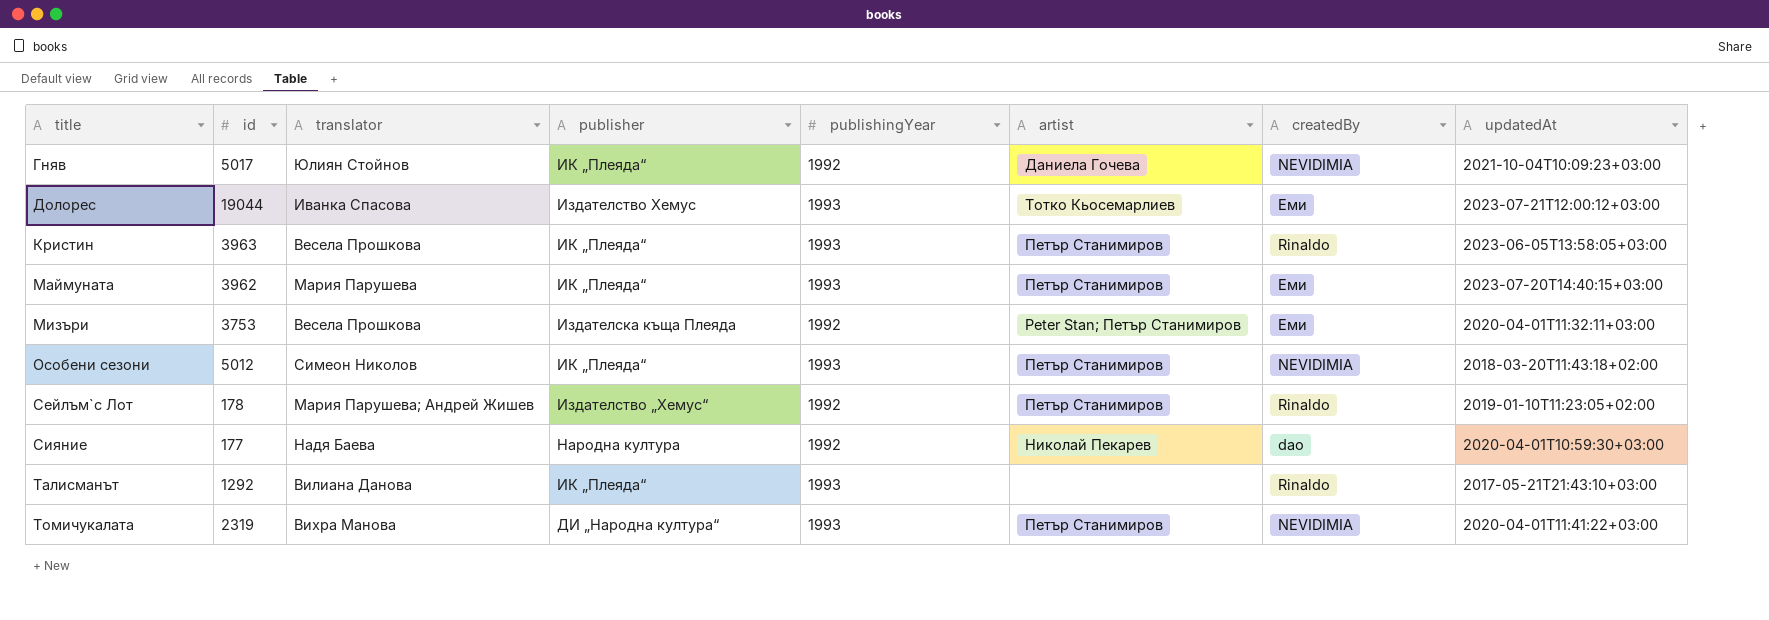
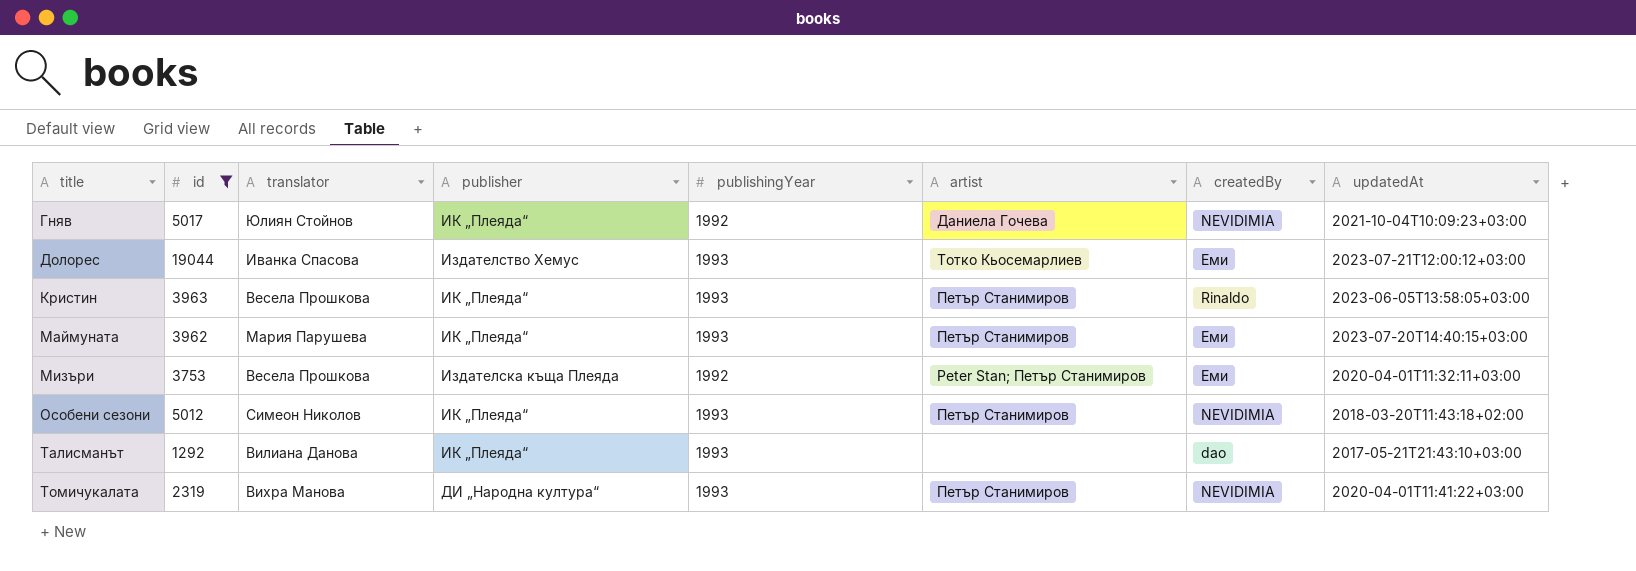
filter: none -> id >= 1292
Талисманът | createdBy: Rinaldo -> dao

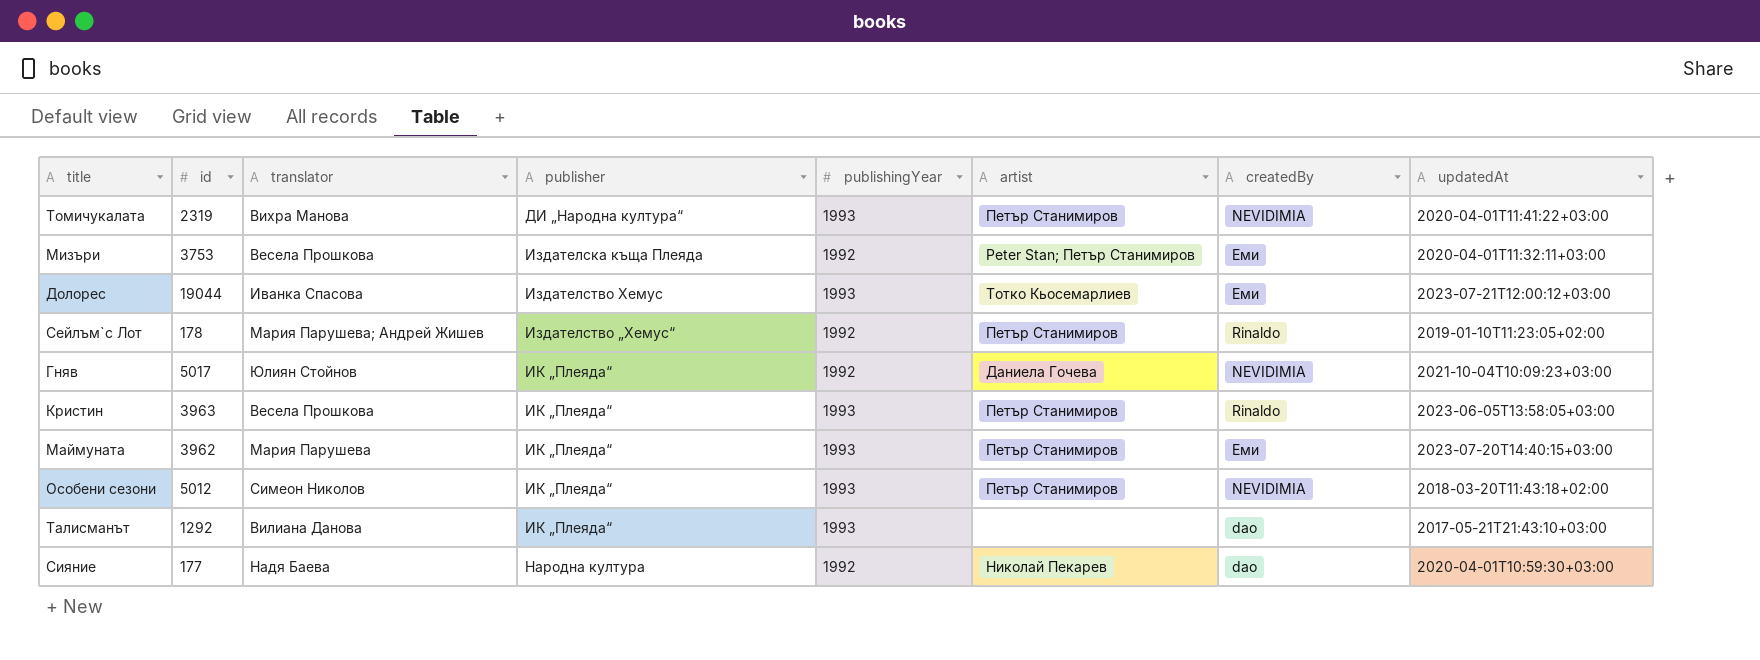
filter: id >= 1292 -> none
row order: title ascending -> publisher ascending

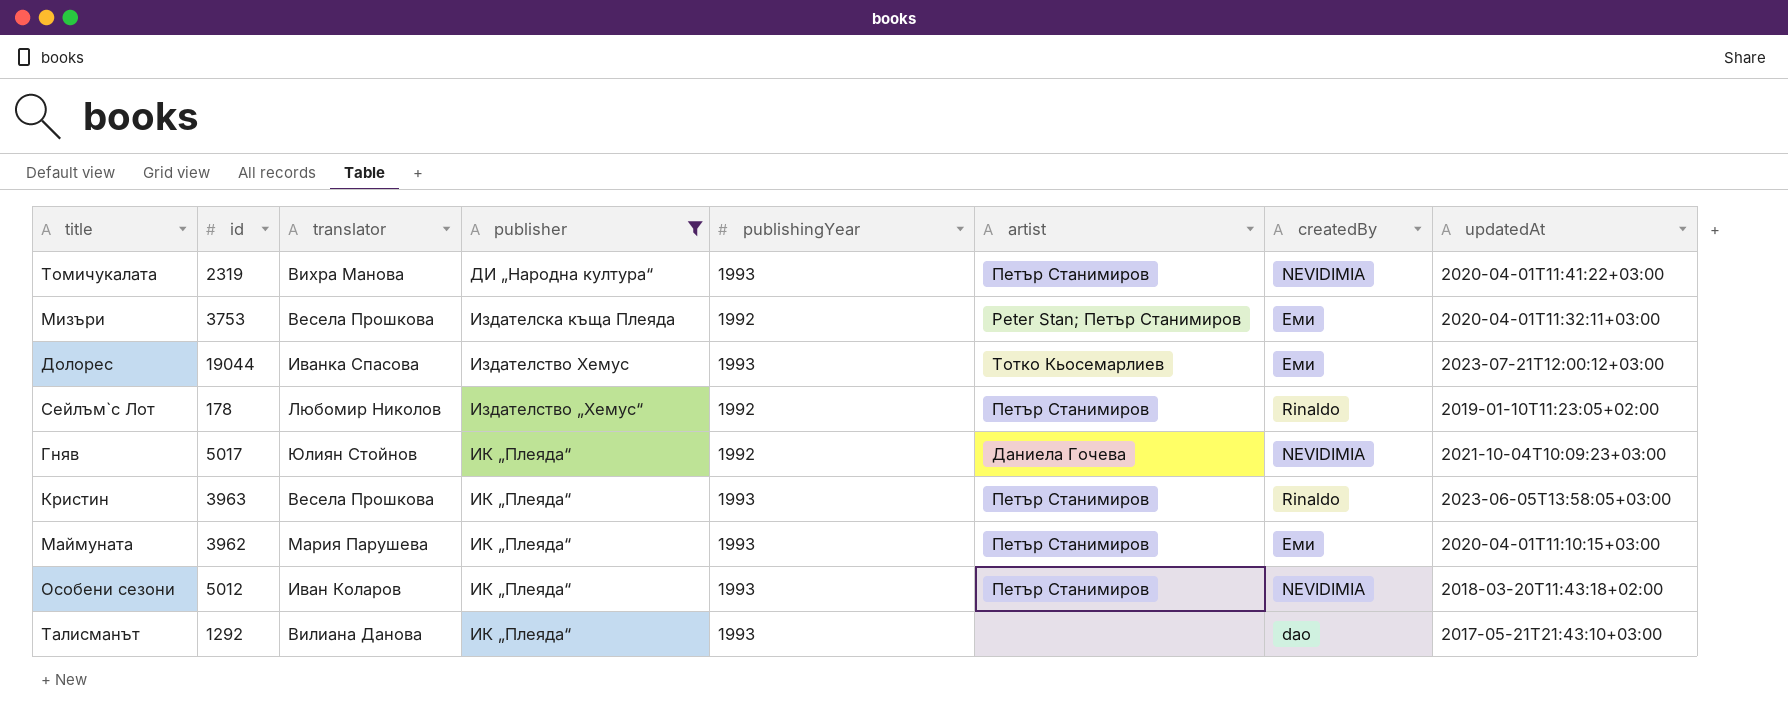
filter: none -> publisher != Народна култура
Сейлъм`с Лот | translator: Мария Парушева; Андрей Жишев -> Любомир Николов
Маймуната | updatedAt: 2023-07-20T14:40:15+03:00 -> 2020-04-01T11:10:15+03:00
Особени сезони | translator: Симеон Николов -> Иван Коларов

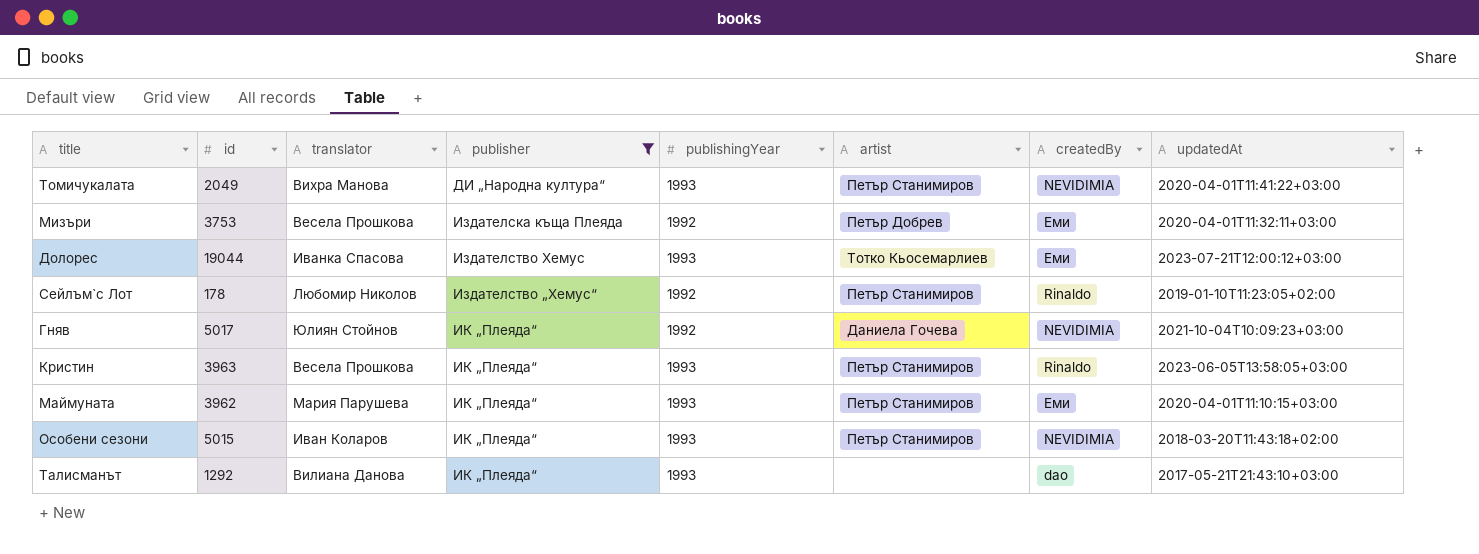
Томичукалата | id: 2319 -> 2049
Мизъри | artist: Peter Stan; Петър Станимиров -> Петър Добрев
Особени сезони | id: 5012 -> 5015

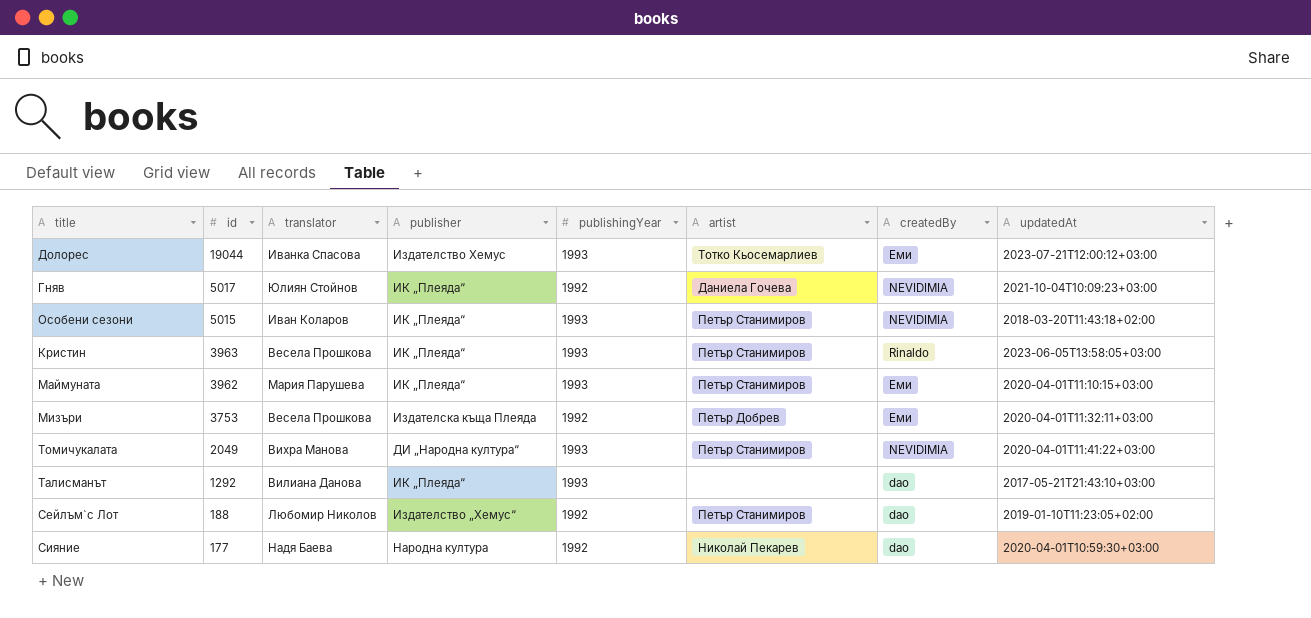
filter: publisher != Народна култура -> none
row order: publisher ascending -> id descending
Сейлъм`с Лот | id: 178 -> 188
Сейлъм`с Лот | createdBy: Rinaldo -> dao

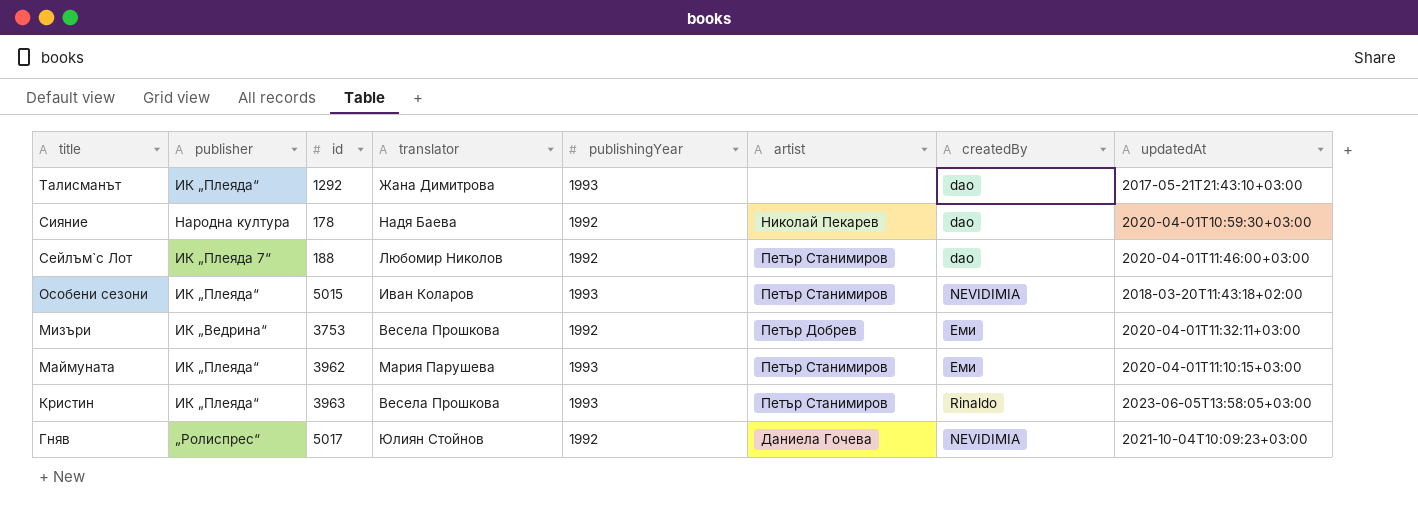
row order: id descending -> title descending
column publisher | position: 4 -> 2
row Долорес: 19044 | Иванка Спасова | Издателство Хемус | 1993 | Тотко Кьосемарлиев | Еми | 2023-07-21T12:00:12+03:00 -> none
row Томичукалата: 2049 | Вихра Манова | ДИ „Народна култура“ | 1993 | Петър Станимиров | NEVIDIMIA | 2020-04-01T11:41:22+03:00 -> none
Талисманът | translator: Вилиана Данова -> Жана Димитрова
Сияние | id: 177 -> 178
Сейлъм`с Лот | publisher: Издателство „Хемус“ -> ИК „Плеяда 7“
Сейлъм`с Лот | updatedAt: 2019-01-10T11:23:05+02:00 -> 2020-04-01T11:46:00+03:00
Мизъри | publisher: Издателска къща Плеяда -> ИК „Ведрина“
Гняв | publisher: ИК „Плеяда“ -> „Ролиспрес“

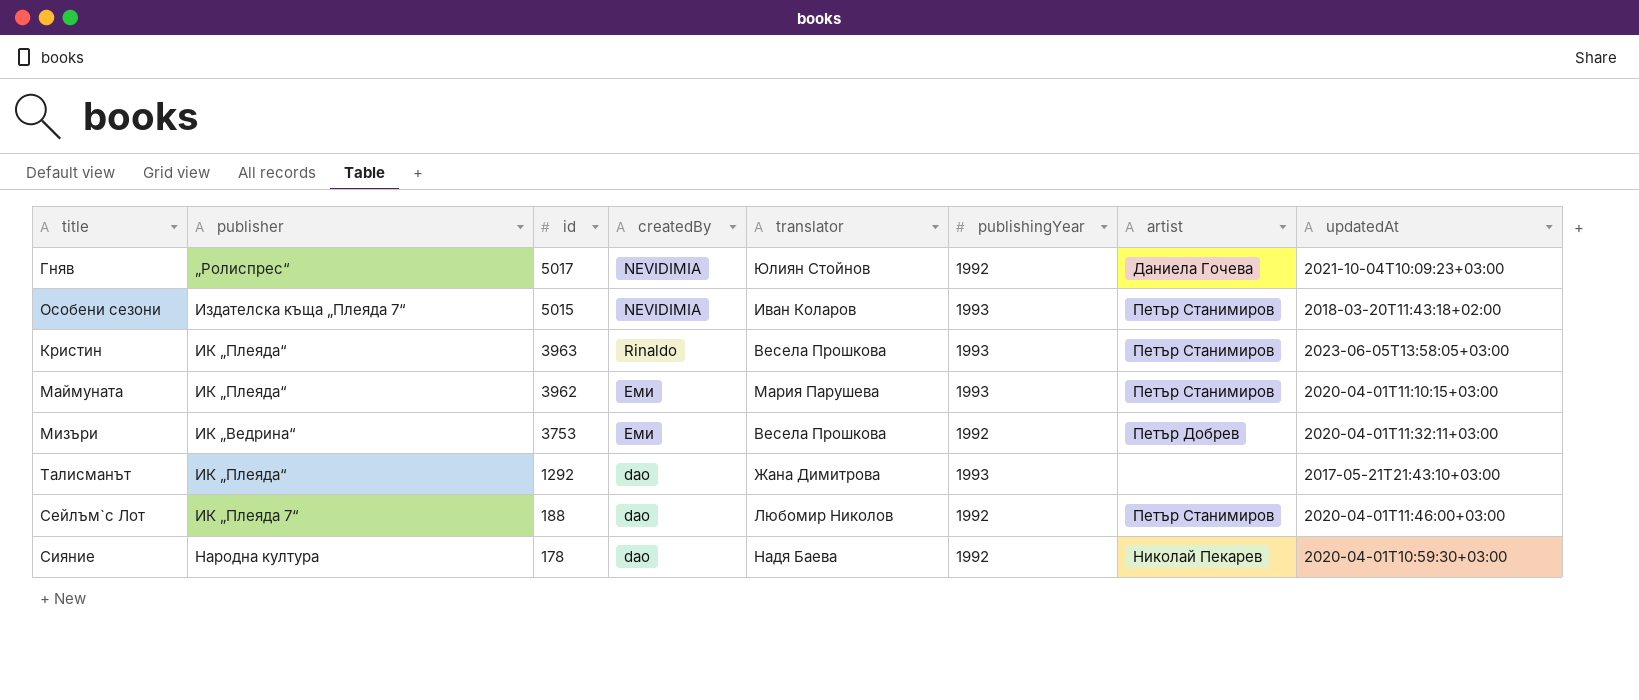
row order: title descending -> id descending
column createdBy | position: 7 -> 4
Особени сезони | publisher: ИК „Плеяда“ -> Издателска къща „Плеяда 7“

